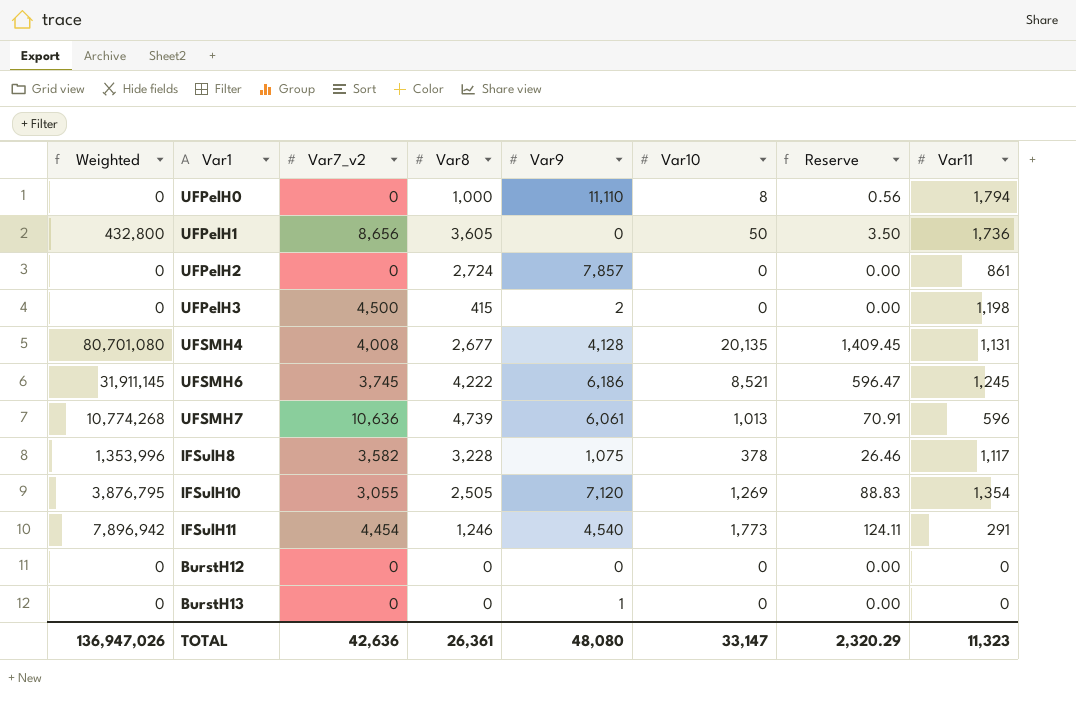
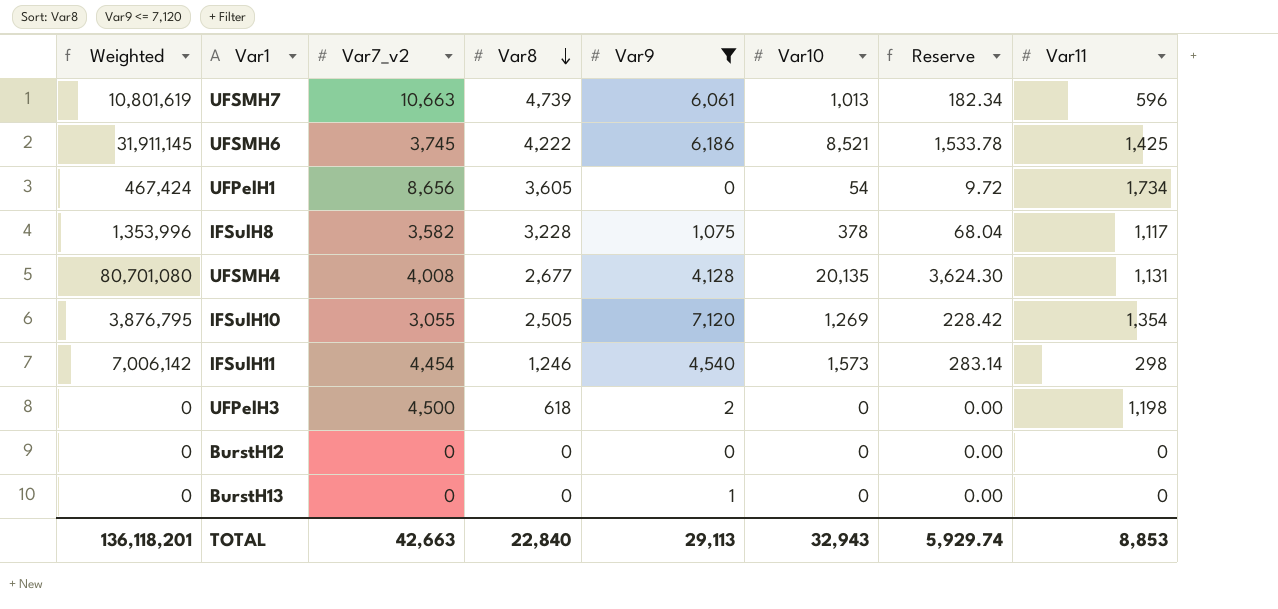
filter: none -> Var9 <= 7,120
row order: none -> Var8 descending
column Reserve | formula: [Var10] * 0.07 -> [Var10] * 0.18
UFSMH7 | Weighted: 10,774,268 -> 10,801,619
UFSMH7 | Var7_v2: 10,636 -> 10,663
UFSMH6 | Var11: 1,245 -> 1,425
UFPelH1 | Weighted: 432,800 -> 467,424
UFPelH1 | Var10: 50 -> 54
UFPelH1 | Var11: 1,736 -> 1,734
IFSulH11 | Weighted: 7,896,942 -> 7,006,142
IFSulH11 | Var10: 1,773 -> 1,573
IFSulH11 | Var11: 291 -> 298
UFPelH3 | Var8: 415 -> 618
TOTAL | Weighted: 136,947,026 -> 136,118,201
TOTAL | Var7_v2: 42,636 -> 42,663
TOTAL | Var8: 26,361 -> 22,840
TOTAL | Var9: 48,080 -> 29,113
TOTAL | Var10: 33,147 -> 32,943
TOTAL | Reserve: 2,320.29 -> 5,929.74
TOTAL | Var11: 11,323 -> 8,853

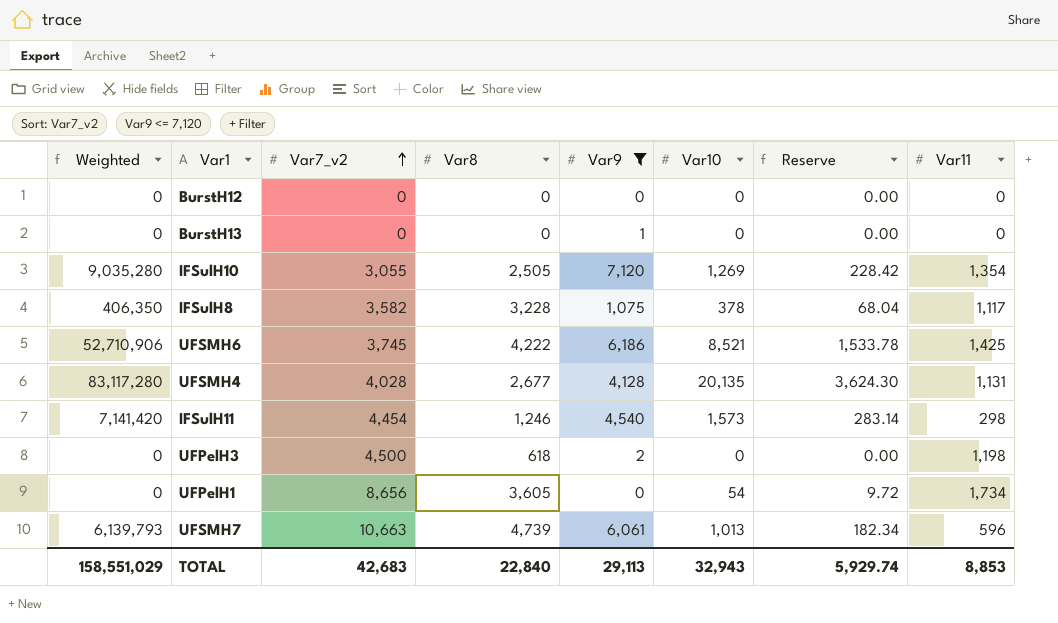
row order: Var8 descending -> Var7_v2 ascending
column Weighted | formula: [Var7_v2] * [Var10] -> [Var9] * [Var10]
UFSMH4 | Var7_v2: 4,008 -> 4,028
TOTAL | Weighted: 136,118,201 -> 158,551,029
TOTAL | Var7_v2: 42,663 -> 42,683

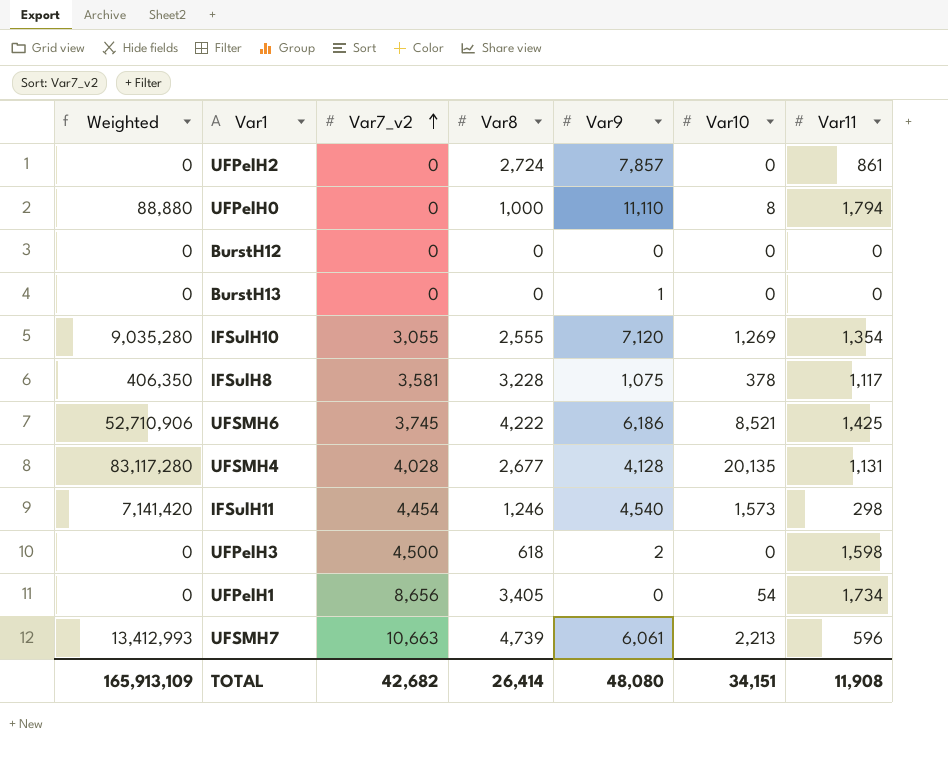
filter: Var9 <= 7,120 -> none
column Reserve | formula: [Var10] * 0.18 -> none
IFSulH10 | Var8: 2,505 -> 2,555
IFSulH8 | Var7_v2: 3,582 -> 3,581
UFPelH3 | Var11: 1,198 -> 1,598
UFPelH1 | Var8: 3,605 -> 3,405
UFSMH7 | Weighted: 6,139,793 -> 13,412,993
UFSMH7 | Var10: 1,013 -> 2,213
TOTAL | Weighted: 158,551,029 -> 165,913,109
TOTAL | Var7_v2: 42,683 -> 42,682
TOTAL | Var8: 22,840 -> 26,414
TOTAL | Var9: 29,113 -> 48,080
TOTAL | Var10: 32,943 -> 34,151
TOTAL | Var11: 8,853 -> 11,908

